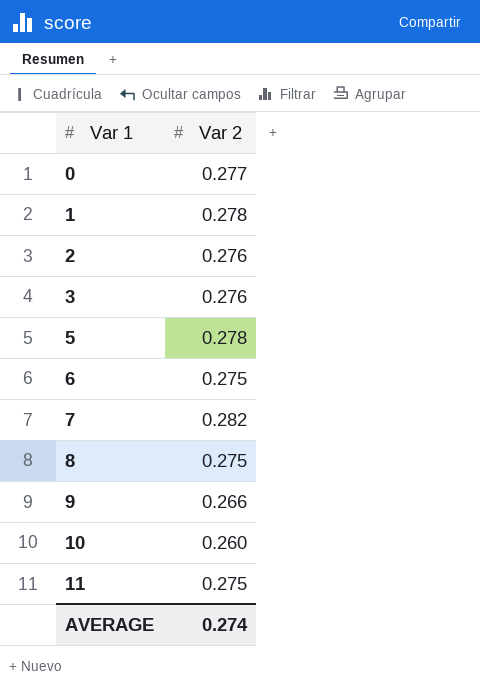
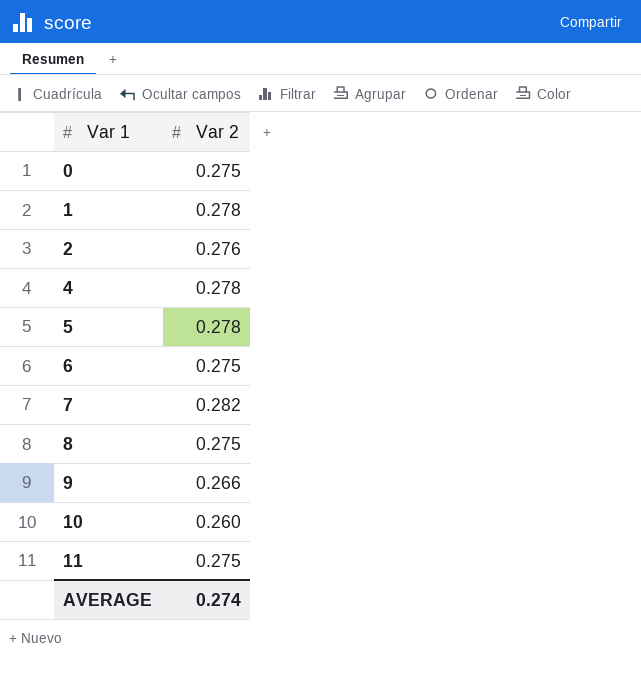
row 3: 0.276 -> none
0 | Var 2: 0.277 -> 0.275
row 4: none -> 0.278

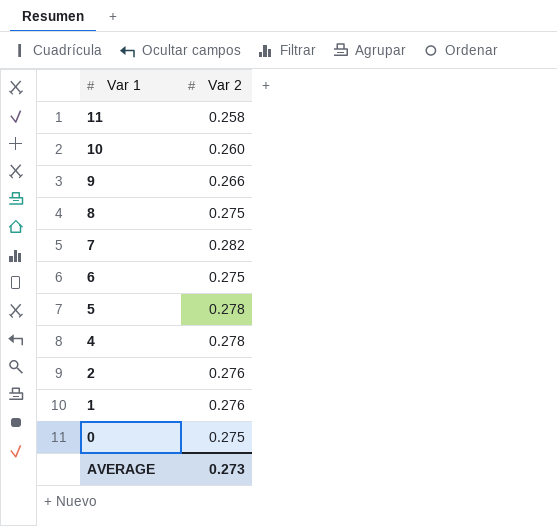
row order: Var 1 ascending -> Var 1 descending
11 | Var 2: 0.275 -> 0.258
1 | Var 2: 0.278 -> 0.276
AVERAGE | Var 2: 0.274 -> 0.273

